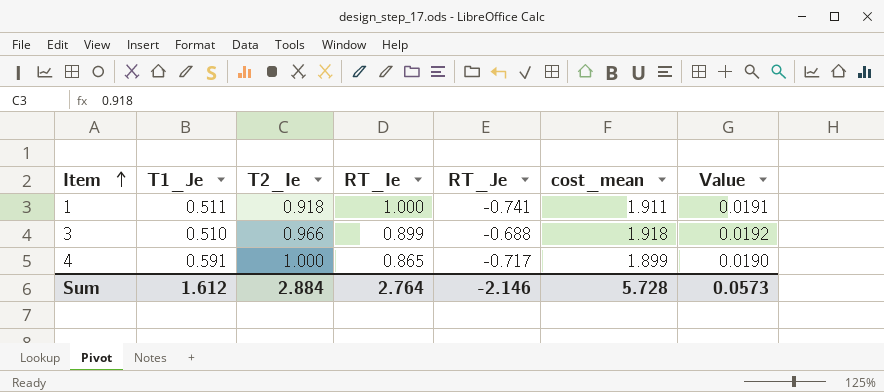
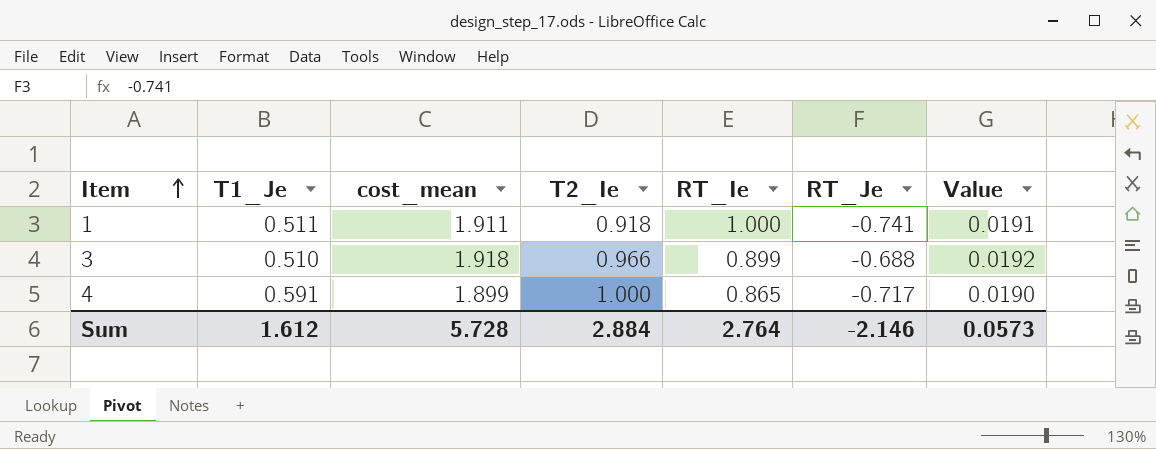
column cost_mean | position: 6 -> 3

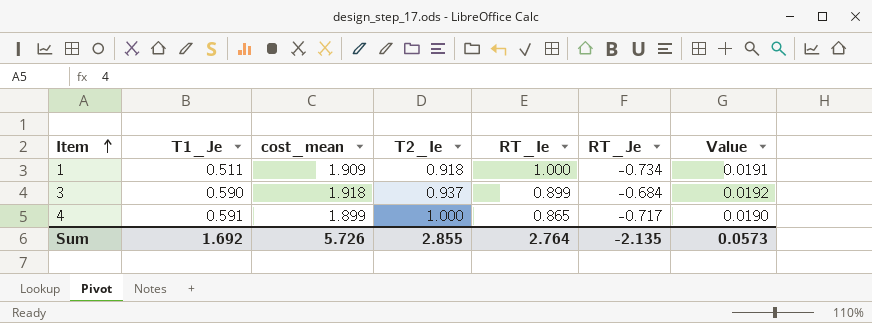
1 | cost_mean: 1.911 -> 1.909
1 | RT_Je: -0.741 -> -0.734
3 | T1_Je: 0.510 -> 0.590
3 | T2_Ie: 0.966 -> 0.937
3 | RT_Je: -0.688 -> -0.684
Sum | T1_Je: 1.612 -> 1.692
Sum | cost_mean: 5.728 -> 5.726
Sum | T2_Ie: 2.884 -> 2.855
Sum | RT_Je: -2.146 -> -2.135

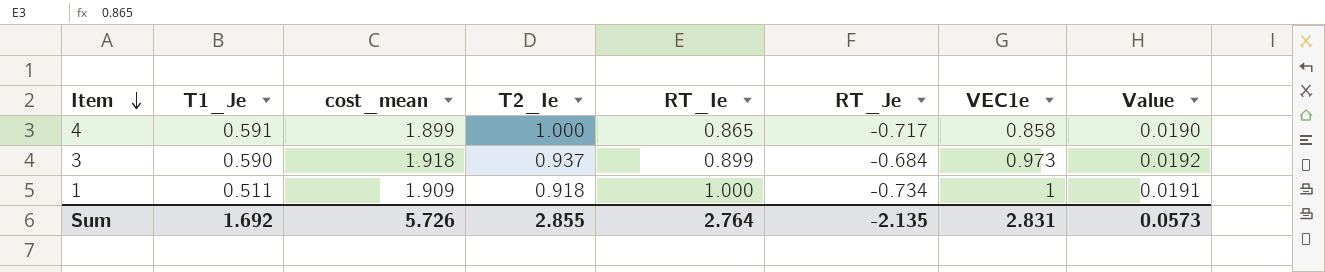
row order: Item ascending -> Item descending
column VEC1e | position: none -> 7

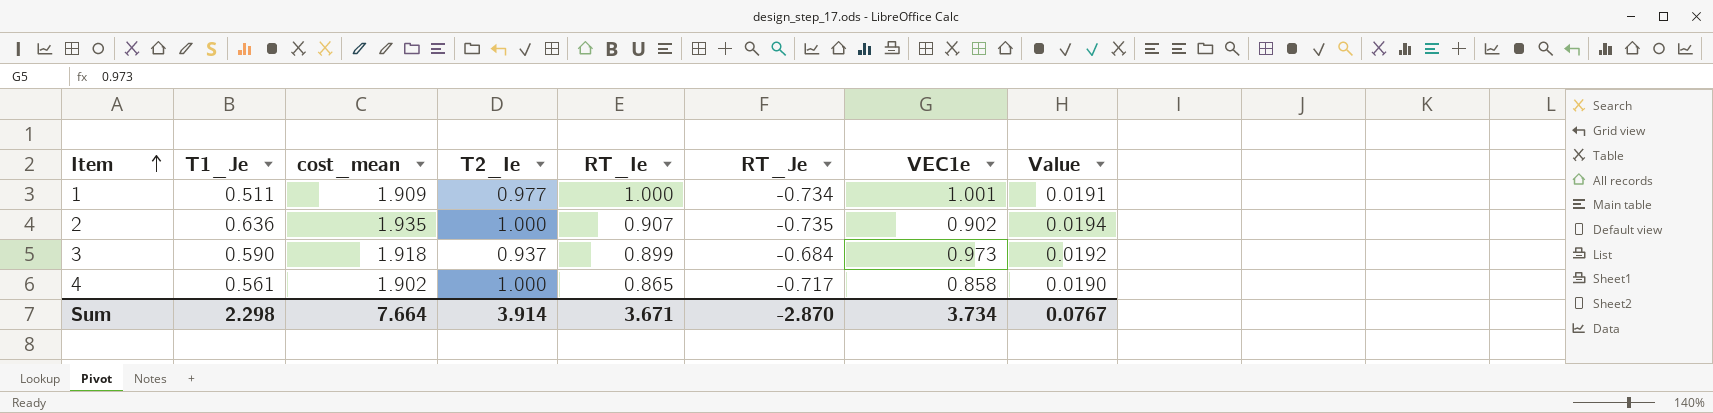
row order: Item descending -> Item ascending
1 | T2_Ie: 0.918 -> 0.977
1 | VEC1e: 1 -> 1.001
row 2: none -> 0.636 | 1.935 | 1.000 | 0.907 | -0.735 | 0.902 | 0.0194
4 | T1_Je: 0.591 -> 0.561
4 | cost_mean: 1.899 -> 1.902
Sum | T1_Je: 1.692 -> 2.298
Sum | cost_mean: 5.726 -> 7.664
Sum | T2_Ie: 2.855 -> 3.914
Sum | RT_Ie: 2.764 -> 3.671
Sum | RT_Je: -2.135 -> -2.870
Sum | VEC1e: 2.831 -> 3.734
Sum | Value: 0.0573 -> 0.0767

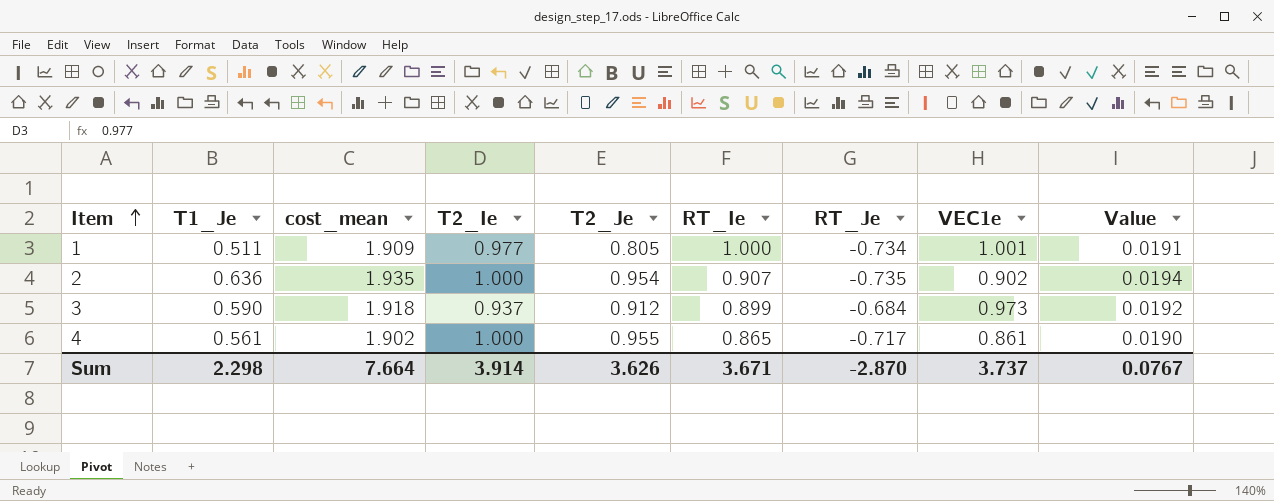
column T2_Je | position: none -> 5
4 | VEC1e: 0.858 -> 0.861
Sum | VEC1e: 3.734 -> 3.737

